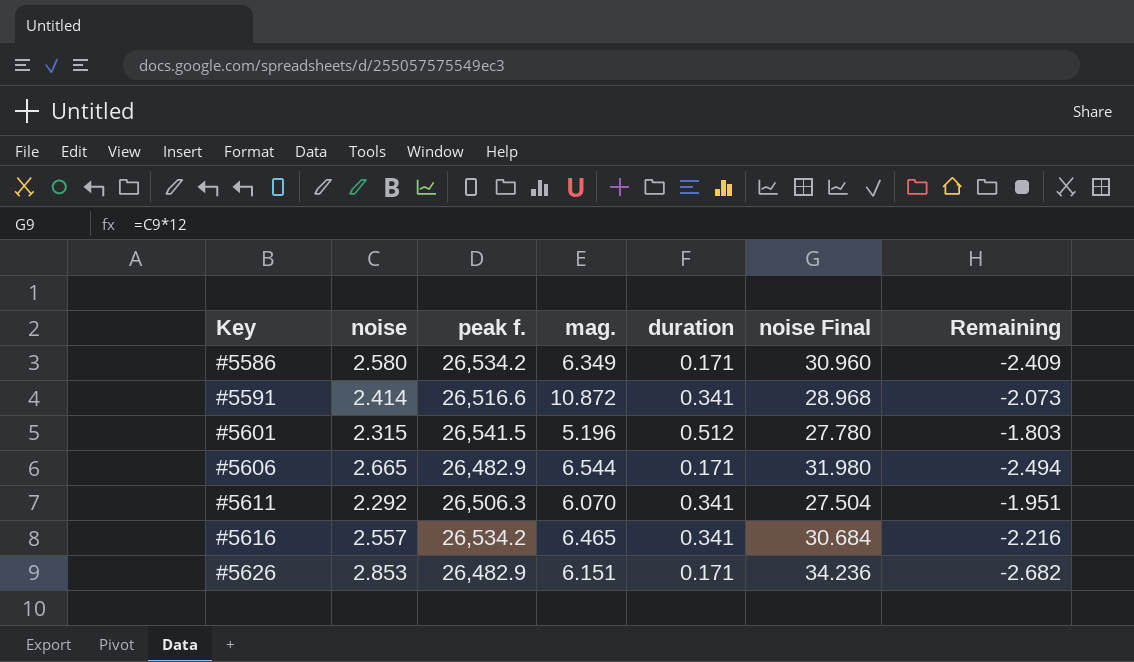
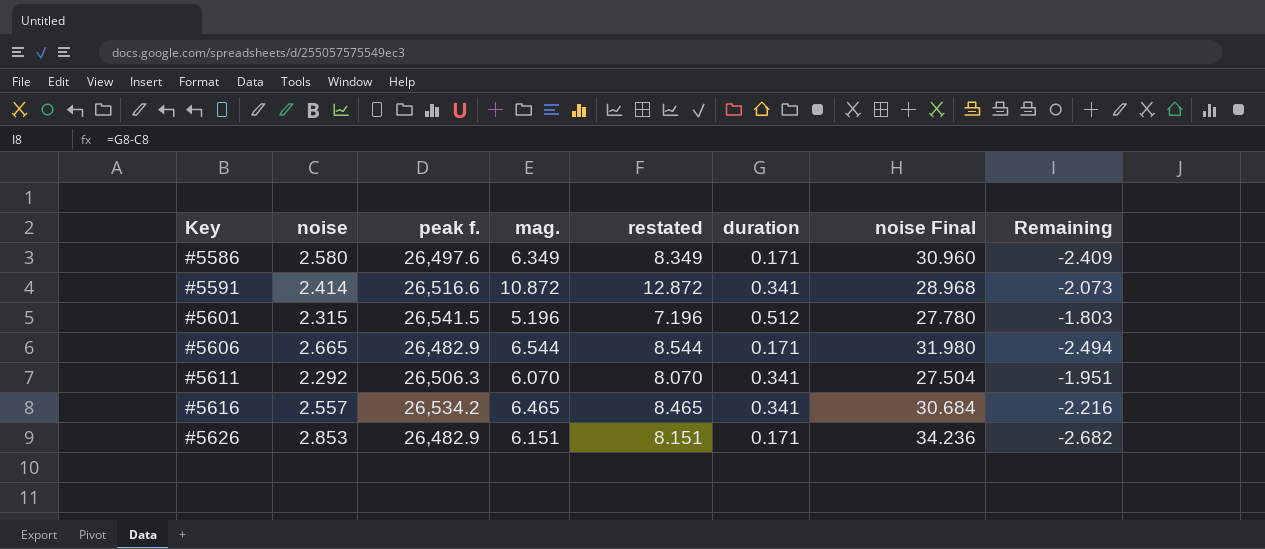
column restated | formula: none -> [mag.] + 2
#5586 | peak f.: 26,534.2 -> 26,497.6

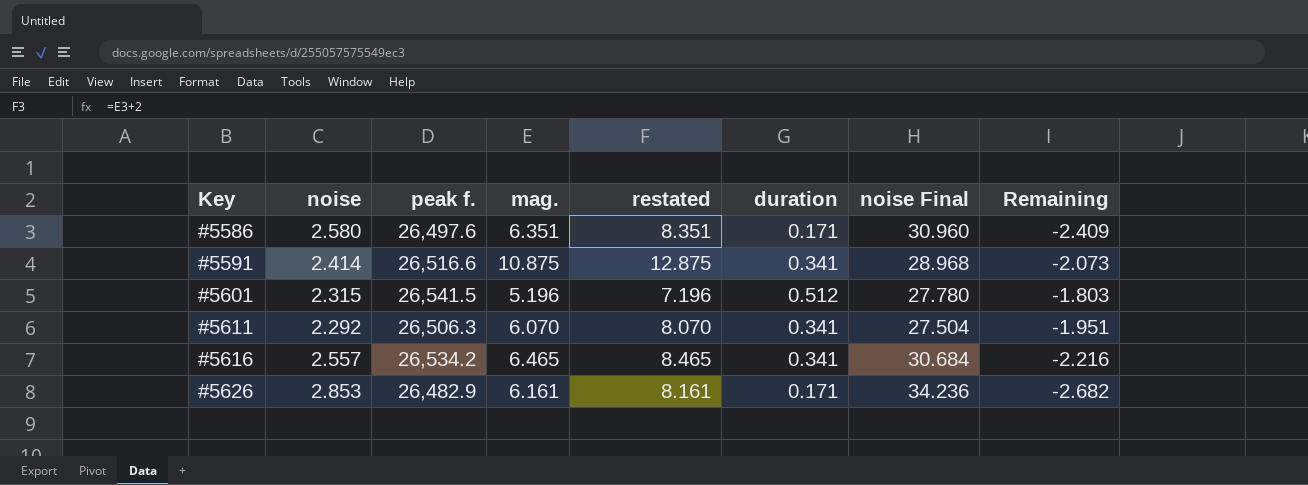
row #5606: 2.665 | 26,482.9 | 6.544 | 8.544 | 0.171 | 31.980 | -2.494 -> none
#5586 | mag.: 6.349 -> 6.351
#5586 | restated: 8.349 -> 8.351
#5591 | mag.: 10.872 -> 10.875
#5591 | restated: 12.872 -> 12.875
#5626 | mag.: 6.151 -> 6.161
#5626 | restated: 8.151 -> 8.161

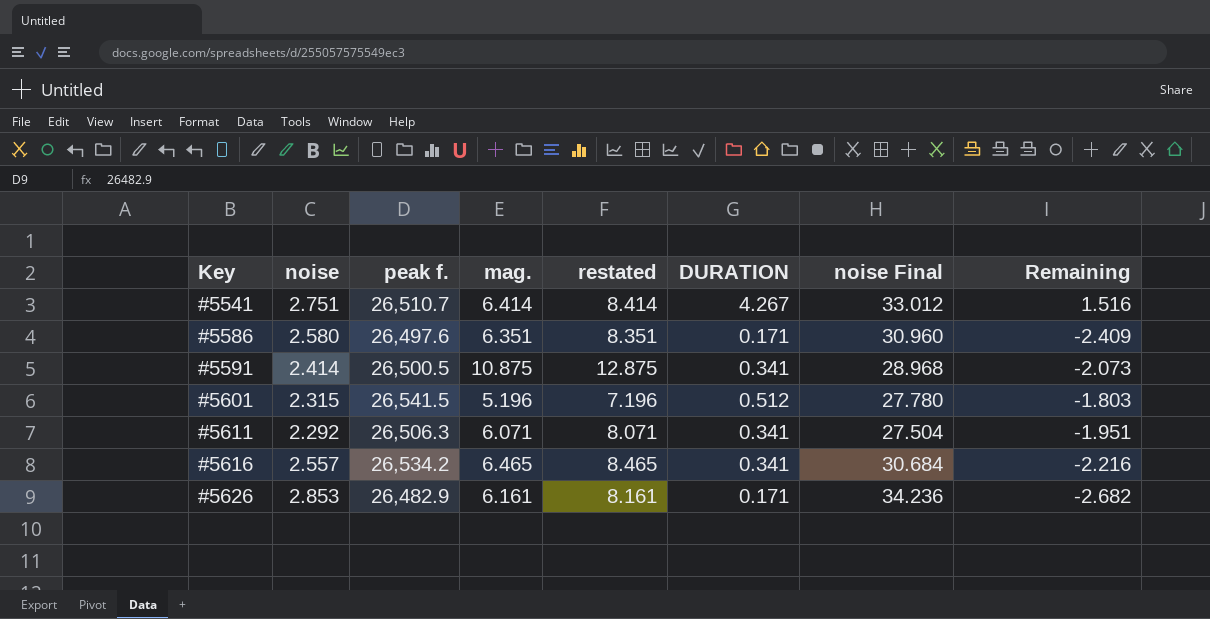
column name: duration -> DURATION
row #5541: none -> 2.751 | 26,510.7 | 6.414 | 8.414 | 4.267 | 33.012 | 1.516
#5591 | peak f.: 26,516.6 -> 26,500.5
#5611 | mag.: 6.070 -> 6.071
#5611 | restated: 8.070 -> 8.071

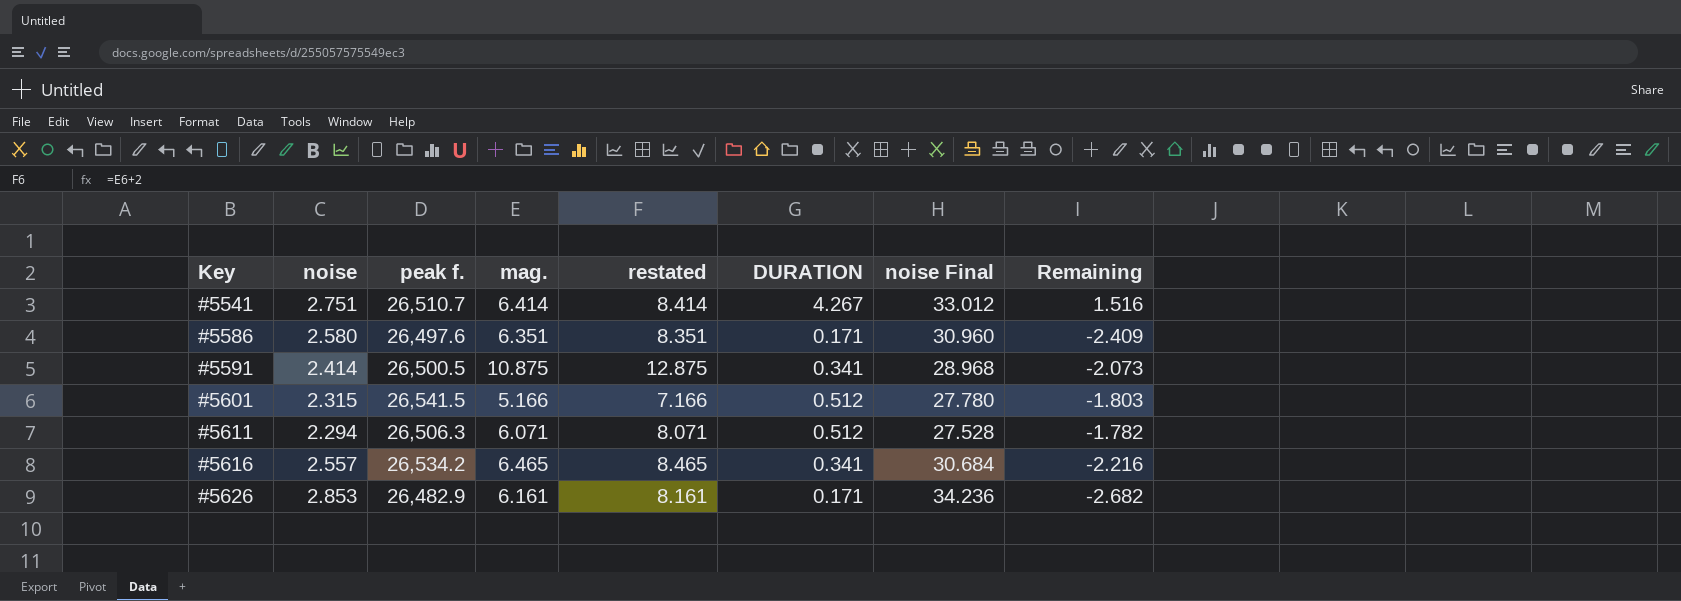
#5601 | mag.: 5.196 -> 5.166
#5601 | restated: 7.196 -> 7.166
#5611 | noise: 2.292 -> 2.294
#5611 | DURATION: 0.341 -> 0.512
#5611 | noise Final: 27.504 -> 27.528
#5611 | Remaining: -1.951 -> -1.782

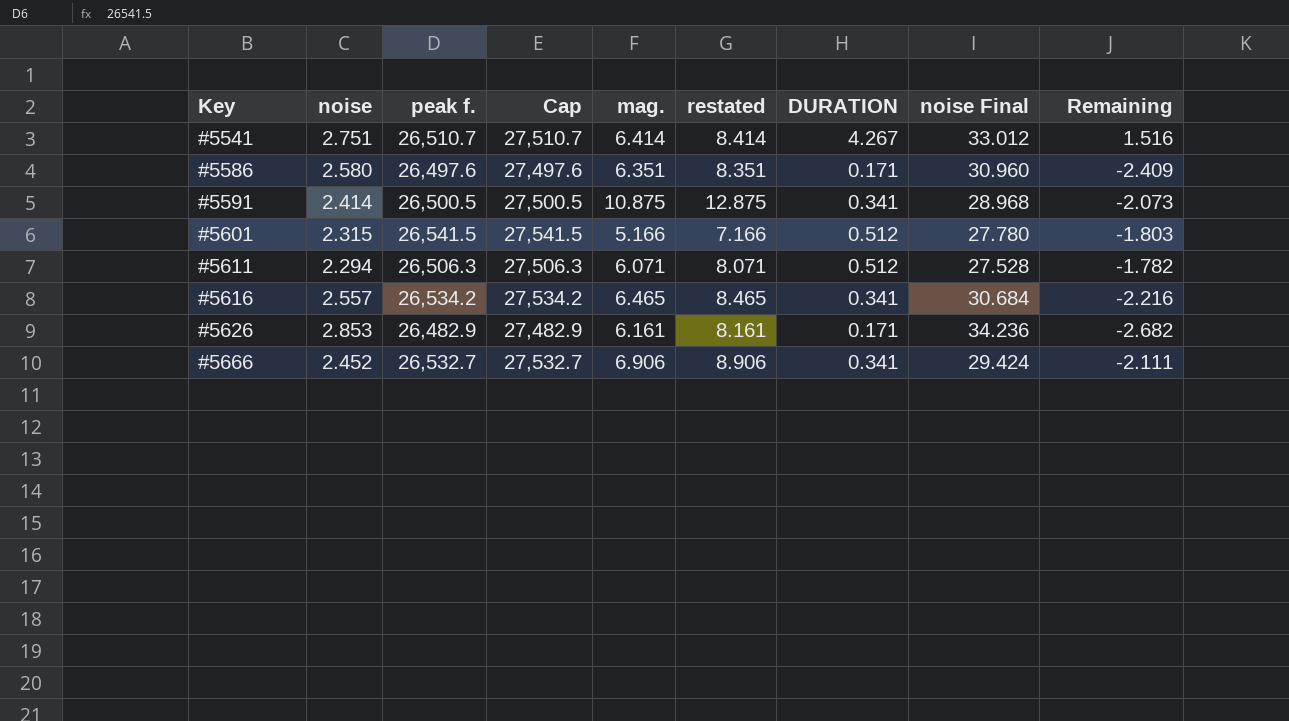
column Cap | formula: none -> [peak f.] + 1000
row #5666: none -> 2.452 | 26,532.7 | 27,532.7 | 6.906 | 8.906 | 0.341 | 29.424 | -2.111

